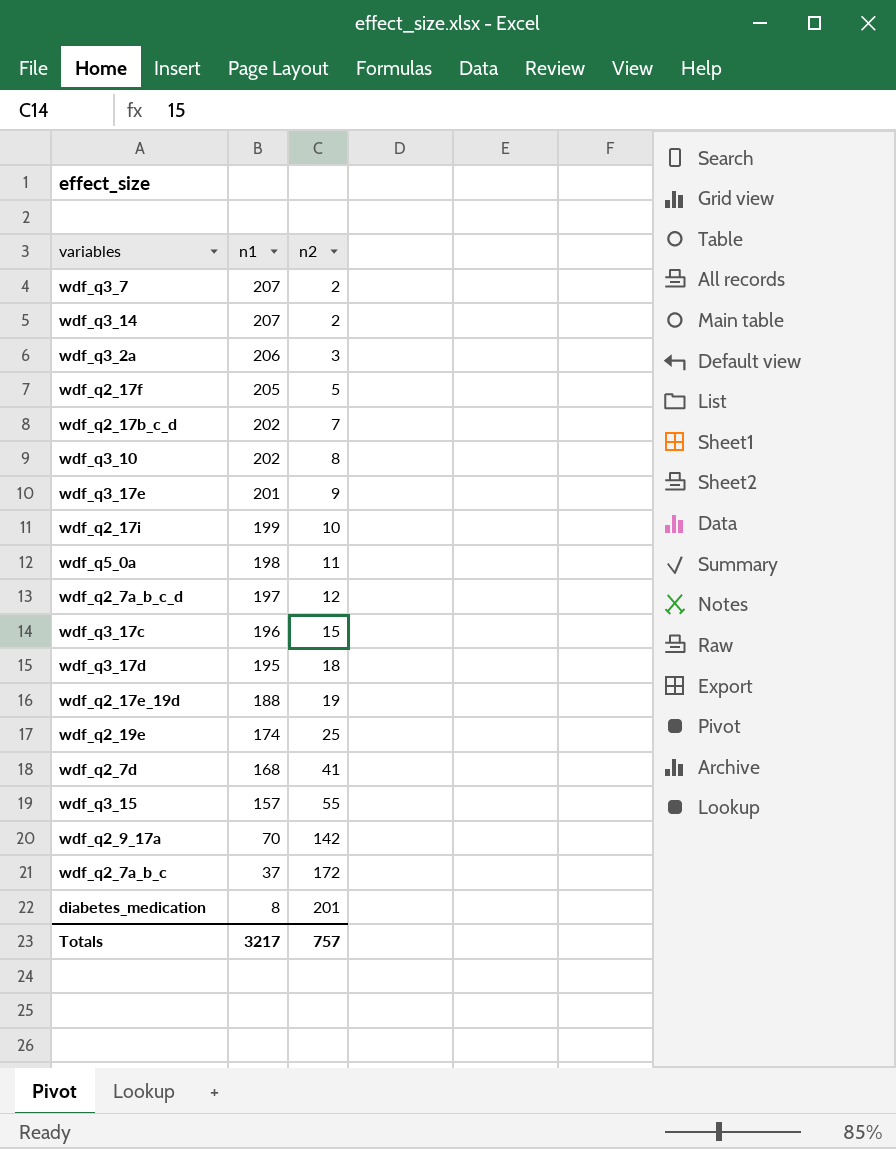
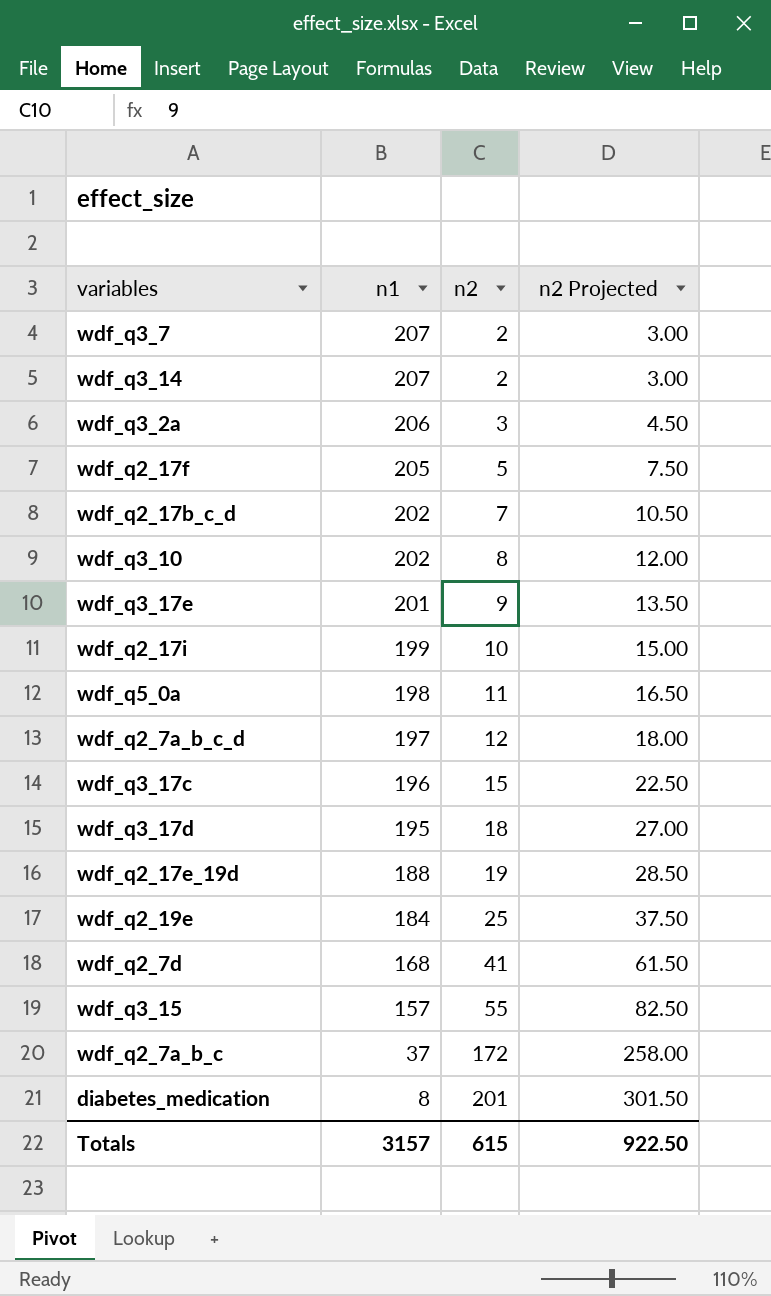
column n2 Projected | formula: none -> [n2] * 1.5
row wdf_q2_9_17a: 70 | 142 -> none
wdf_q2_19e | n1: 174 -> 184
Totals | n1: 3217 -> 3157
Totals | n2: 757 -> 615

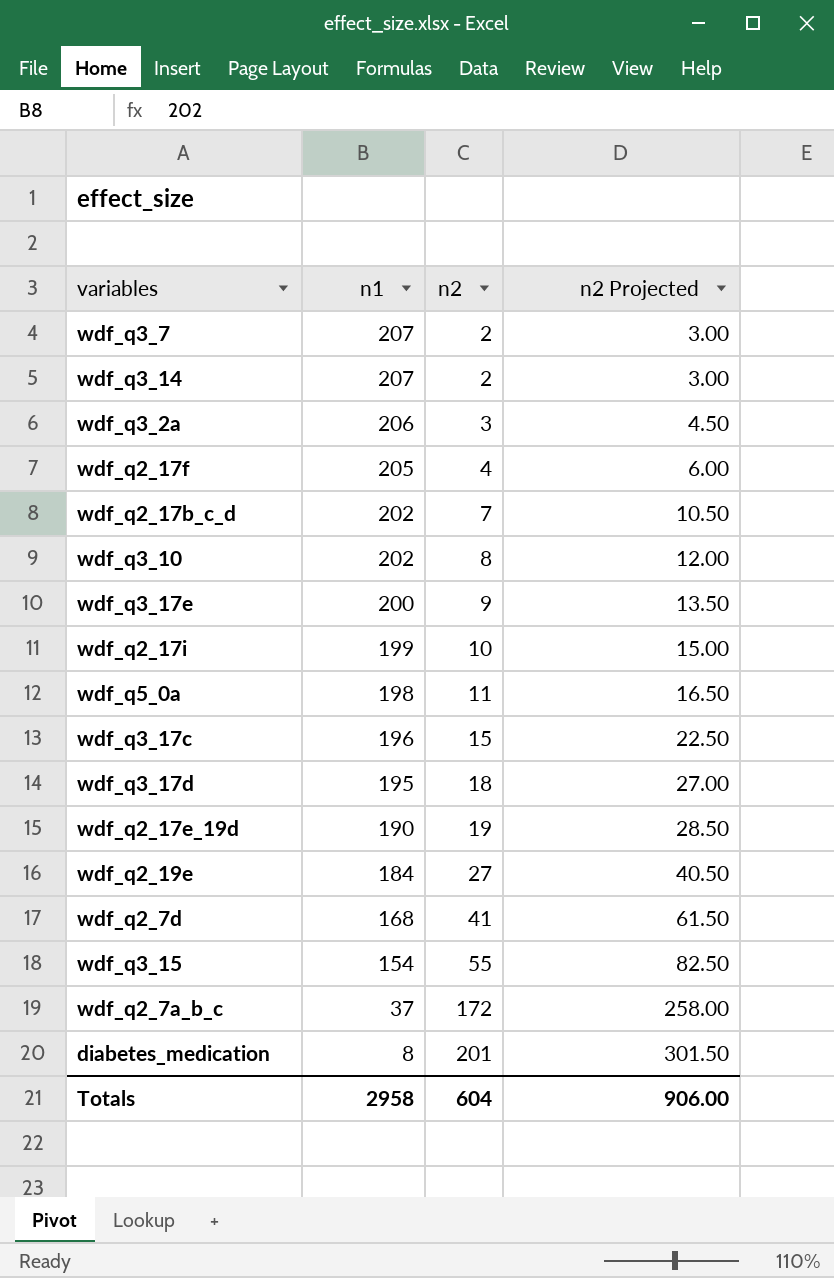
row wdf_q2_7a_b_c_d: 197 | 12 | 18.00 -> none
wdf_q2_17f | n2: 5 -> 4
wdf_q2_17f | n2 Projected: 7.50 -> 6.00
wdf_q3_17e | n1: 201 -> 200
wdf_q2_17e_19d | n1: 188 -> 190
wdf_q2_19e | n2: 25 -> 27
wdf_q2_19e | n2 Projected: 37.50 -> 40.50
wdf_q3_15 | n1: 157 -> 154
Totals | n1: 3157 -> 2958
Totals | n2: 615 -> 604
Totals | n2 Projected: 922.50 -> 906.00

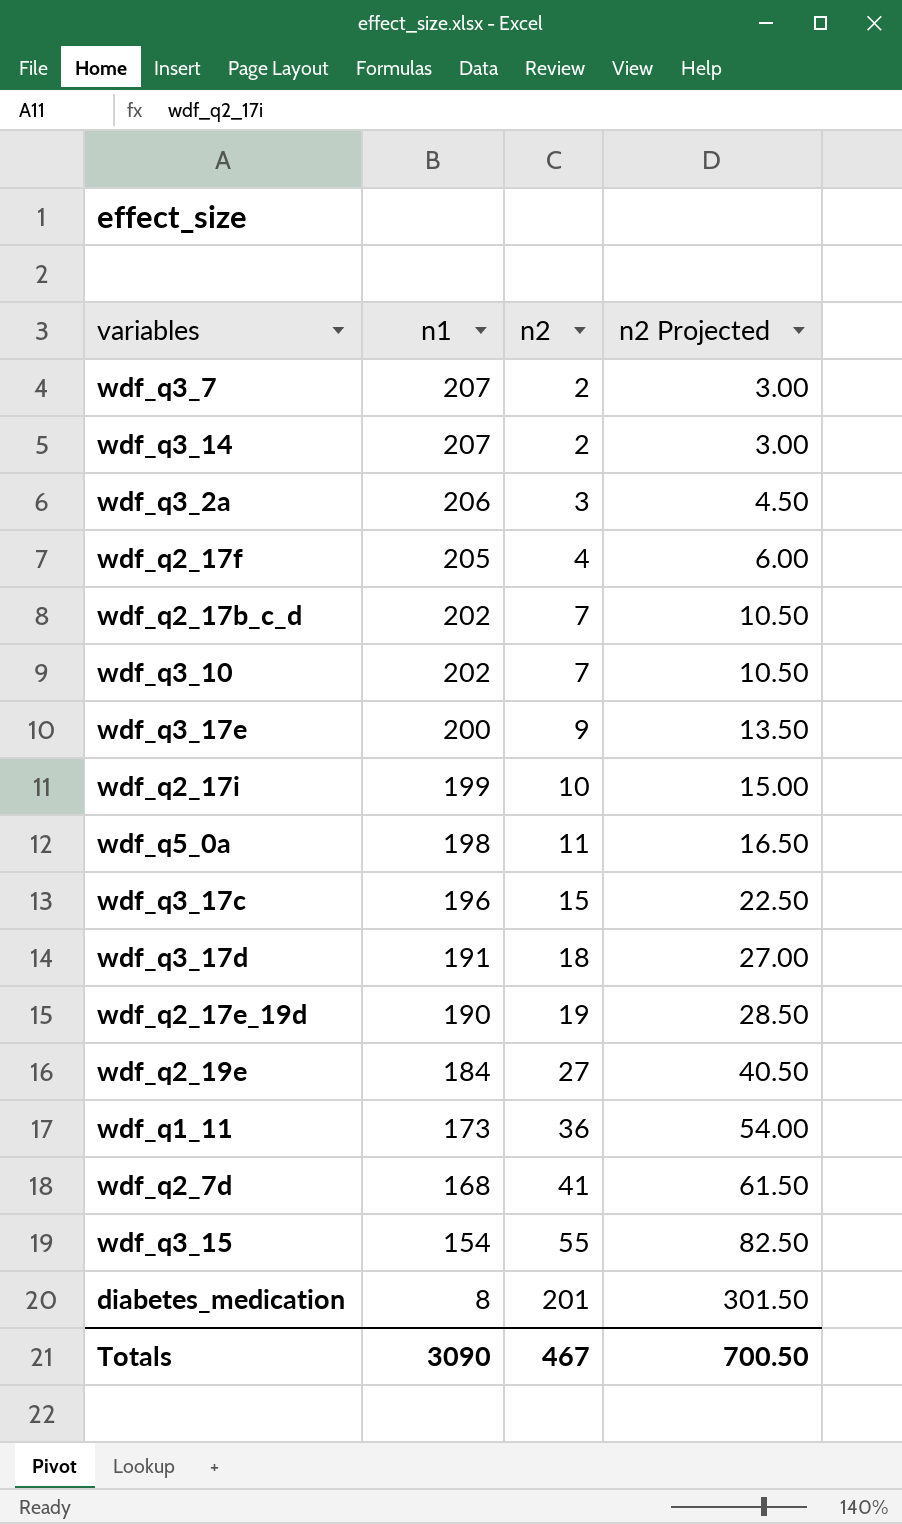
row wdf_q2_7a_b_c: 37 | 172 | 258.00 -> none
wdf_q3_10 | n2: 8 -> 7
wdf_q3_10 | n2 Projected: 12.00 -> 10.50
wdf_q3_17d | n1: 195 -> 191
row wdf_q1_11: none -> 173 | 36 | 54.00
Totals | n1: 2958 -> 3090
Totals | n2: 604 -> 467
Totals | n2 Projected: 906.00 -> 700.50

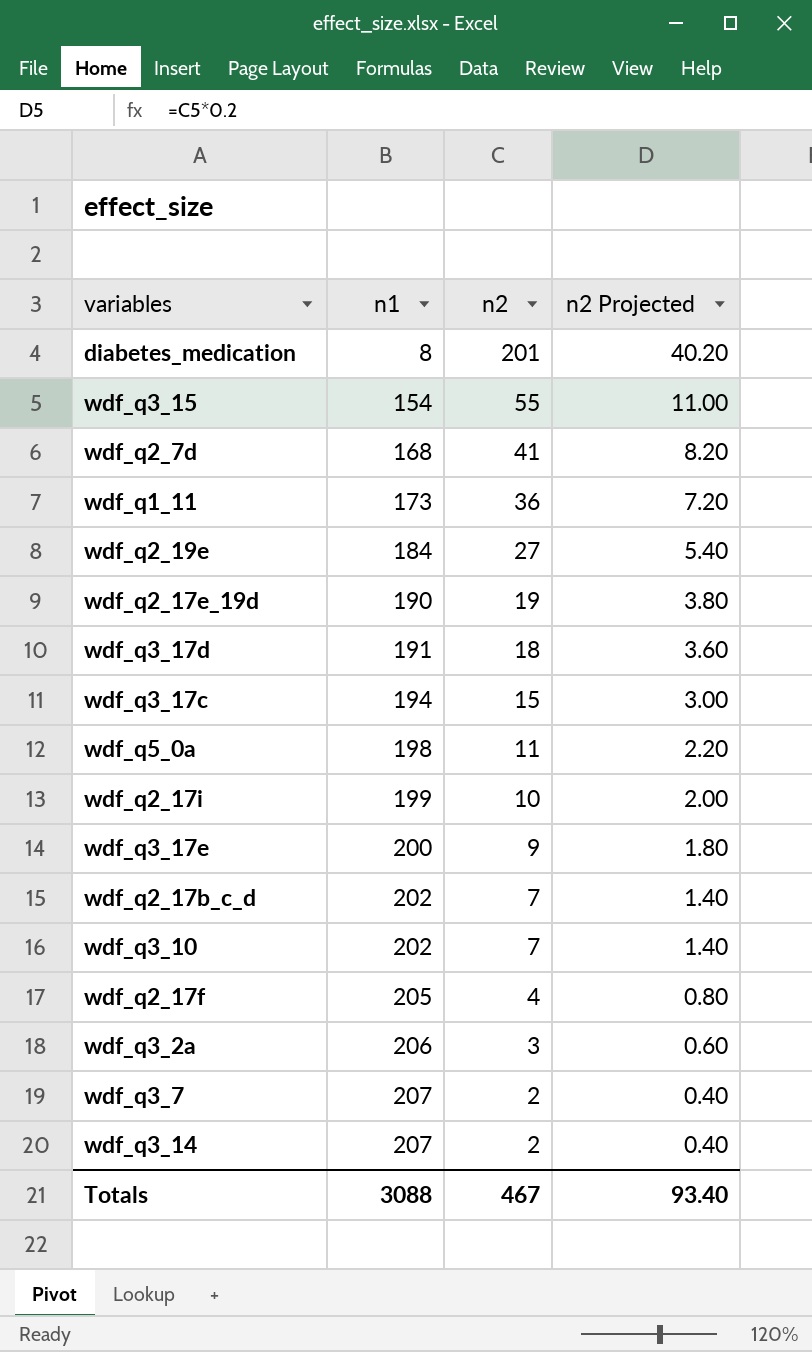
row order: n1 descending -> n1 ascending
column n2 Projected | formula: [n2] * 1.5 -> [n2] * 0.2
wdf_q3_17c | n1: 196 -> 194
Totals | n1: 3090 -> 3088
Totals | n2 Projected: 700.50 -> 93.40

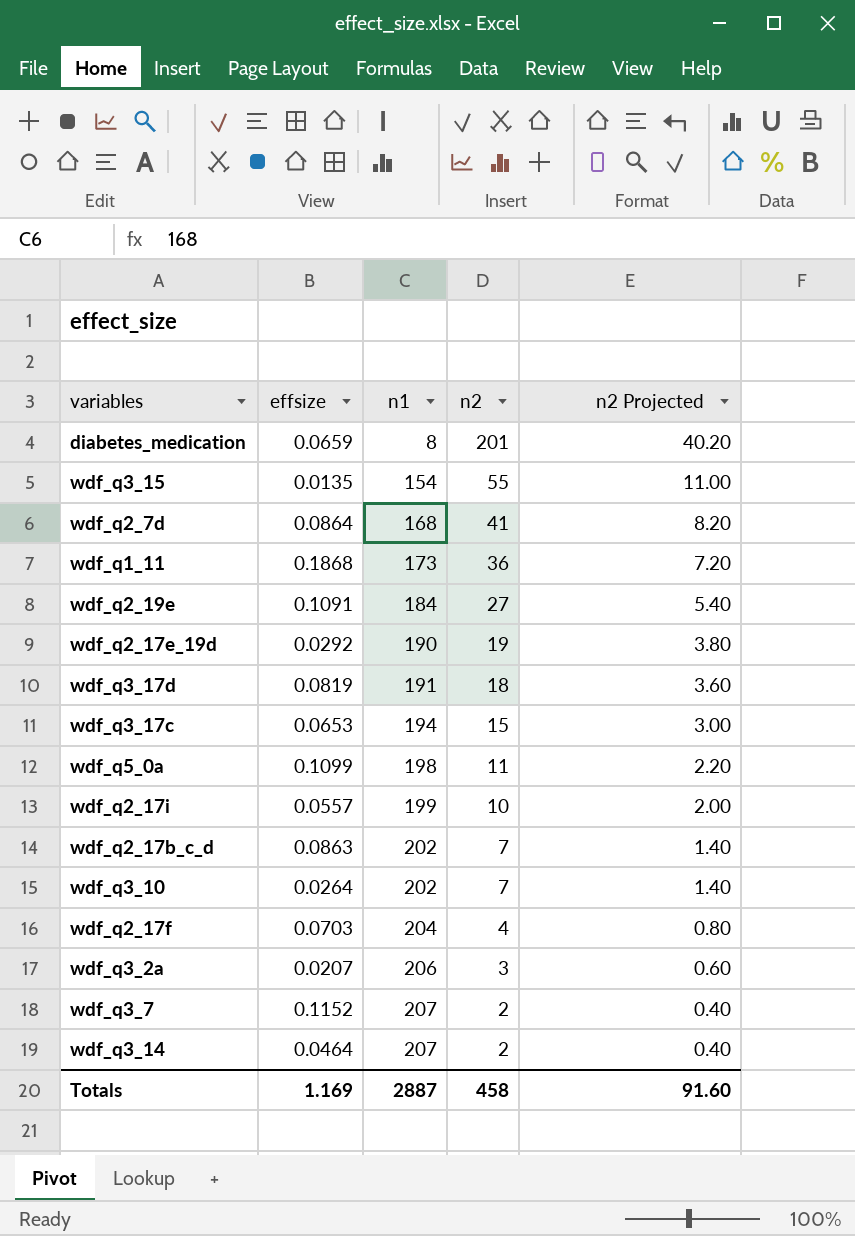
column effsize | position: none -> 2
row wdf_q3_17e: 200 | 9 | 1.80 -> none
wdf_q2_17f | n1: 205 -> 204
Totals | n1: 3088 -> 2887
Totals | n2: 467 -> 458
Totals | n2 Projected: 93.40 -> 91.60

